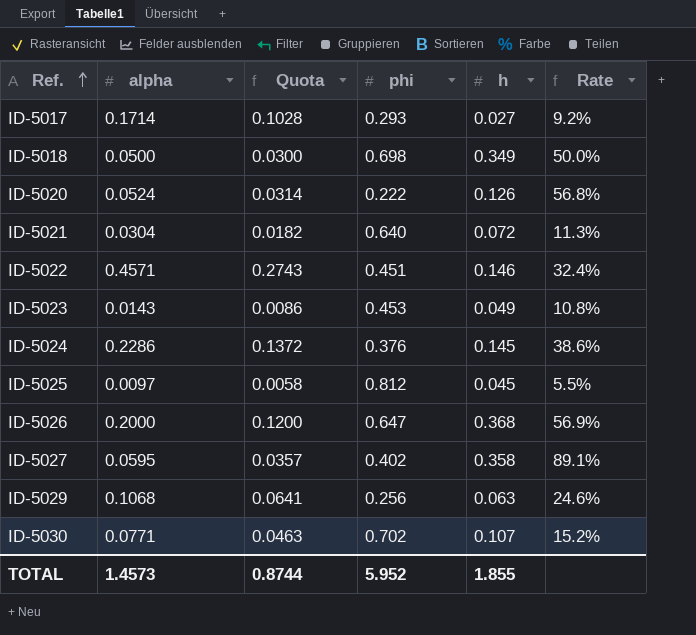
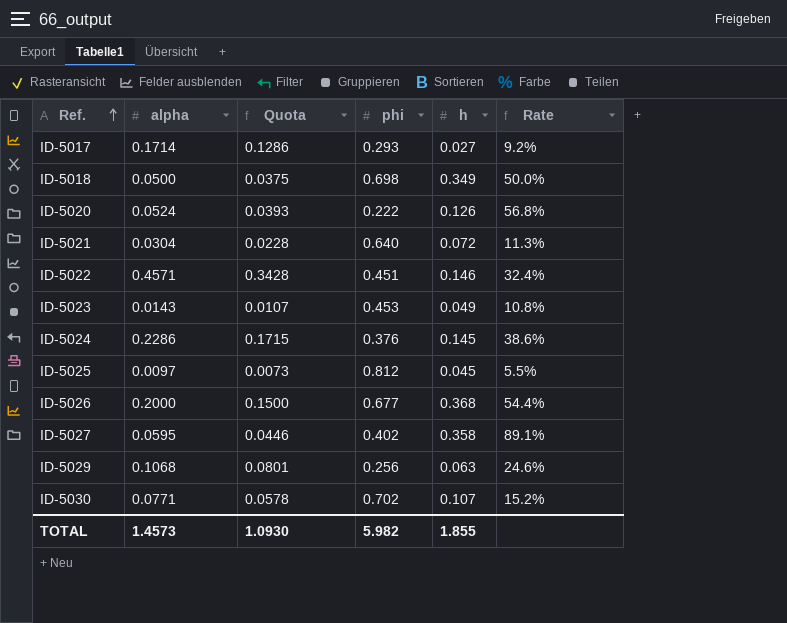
column Quota | formula: [alpha] * 0.6 -> [alpha] * 0.75
ID-5026 | phi: 0.647 -> 0.677
ID-5026 | Rate: 56.9% -> 54.4%
TOTAL | Quota: 0.8744 -> 1.0930
TOTAL | phi: 5.952 -> 5.982

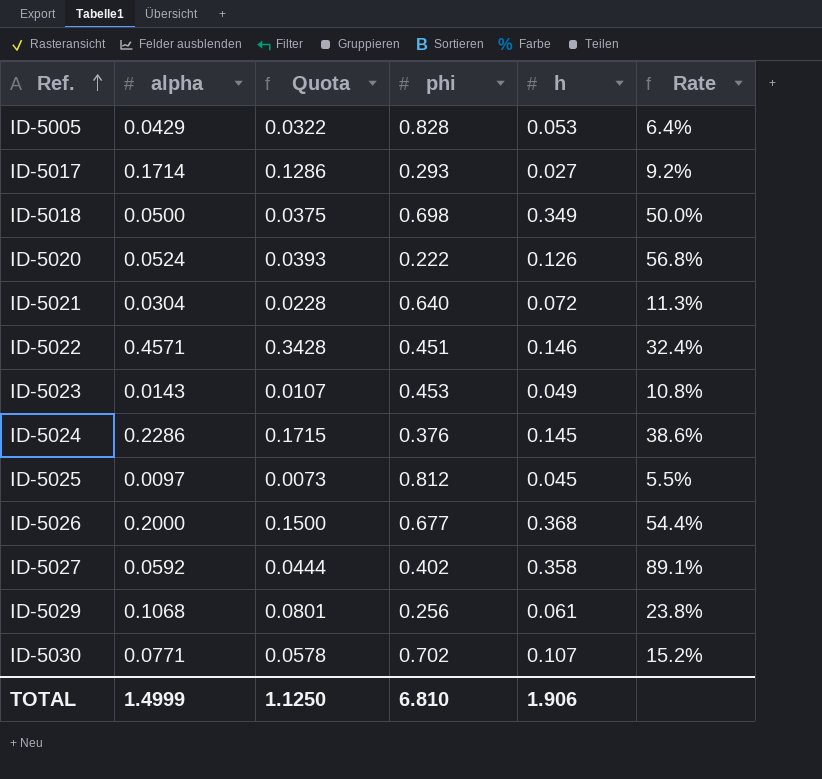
row ID-5005: none -> 0.0429 | 0.0322 | 0.828 | 0.053 | 6.4%
ID-5027 | alpha: 0.0595 -> 0.0592
ID-5027 | Quota: 0.0446 -> 0.0444
ID-5029 | h: 0.063 -> 0.061
ID-5029 | Rate: 24.6% -> 23.8%
TOTAL | alpha: 1.4573 -> 1.4999
TOTAL | Quota: 1.0930 -> 1.1250
TOTAL | phi: 5.982 -> 6.810
TOTAL | h: 1.855 -> 1.906

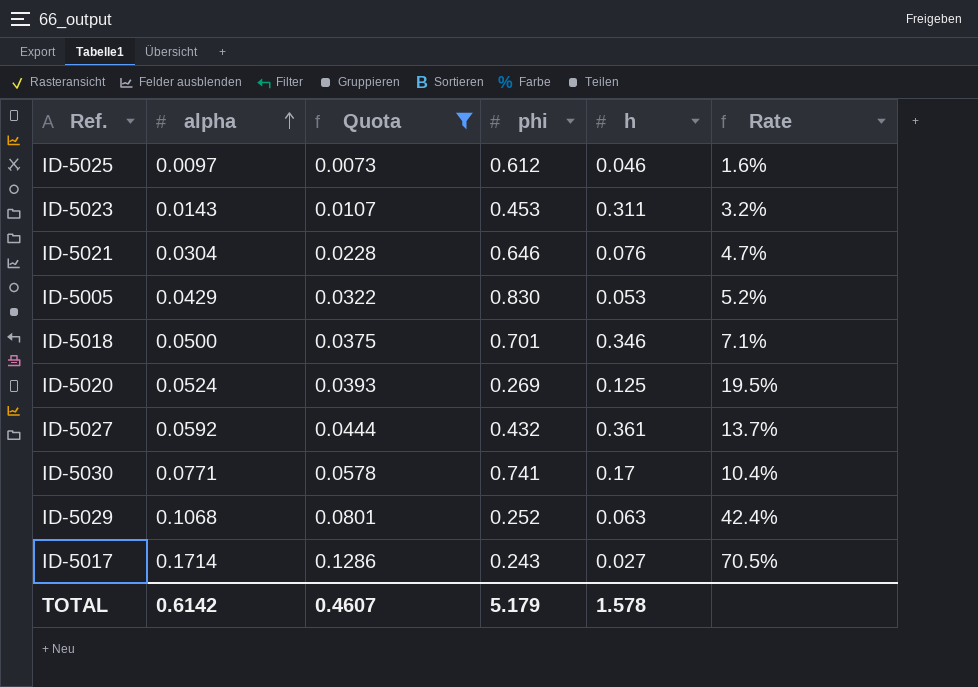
filter: none -> Quota <= 0.1286
row order: Ref. ascending -> alpha ascending
column Rate | formula: [h] / [phi] -> [alpha] / [phi]
ID-5025 | phi: 0.812 -> 0.612
ID-5025 | h: 0.045 -> 0.046
ID-5023 | h: 0.049 -> 0.311
ID-5021 | phi: 0.640 -> 0.646
ID-5021 | h: 0.072 -> 0.076
ID-5005 | phi: 0.828 -> 0.830
ID-5018 | phi: 0.698 -> 0.701
ID-5018 | h: 0.349 -> 0.346
ID-5020 | phi: 0.222 -> 0.269
ID-5020 | h: 0.126 -> 0.125
ID-5027 | phi: 0.402 -> 0.432
ID-5027 | h: 0.358 -> 0.361
ID-5030 | phi: 0.702 -> 0.741
ID-5030 | h: 0.107 -> 0.17
ID-5029 | phi: 0.256 -> 0.252
ID-5029 | h: 0.061 -> 0.063
ID-5017 | phi: 0.293 -> 0.243
TOTAL | alpha: 1.4999 -> 0.6142
TOTAL | Quota: 1.1250 -> 0.4607
TOTAL | phi: 6.810 -> 5.179
TOTAL | h: 1.906 -> 1.578

